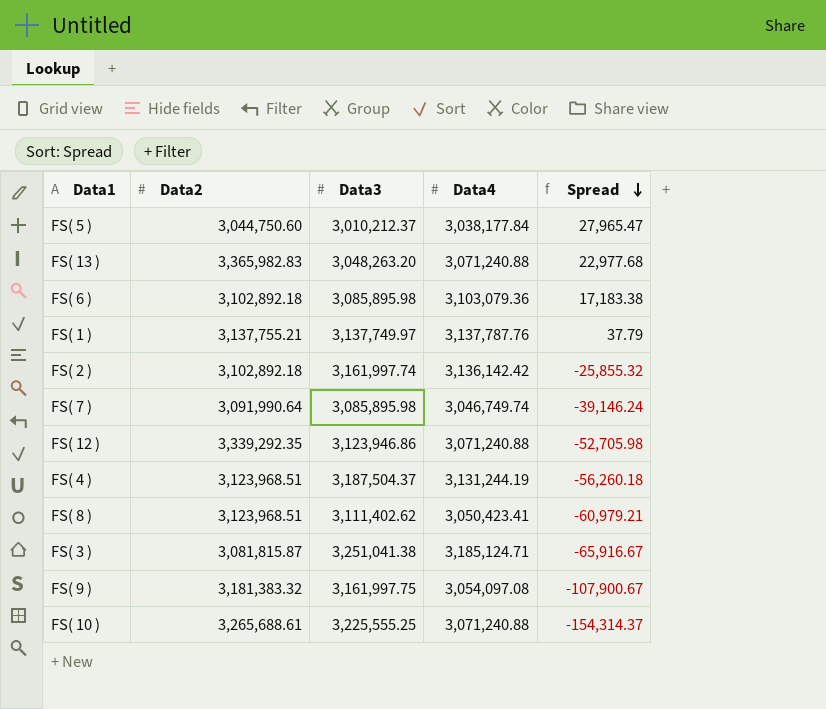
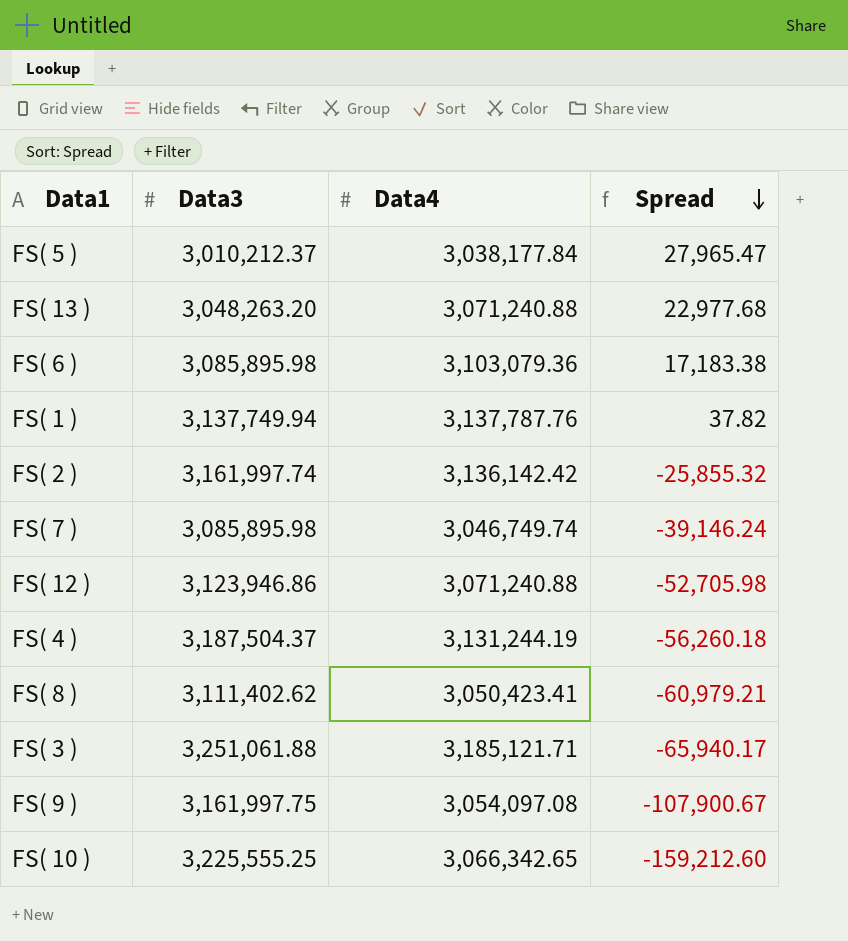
column Data2 | position: 2 -> none
FS( 1 ) | Data3: 3,137,749.97 -> 3,137,749.94
FS( 1 ) | Spread: 37.79 -> 37.82
FS( 3 ) | Data3: 3,251,041.38 -> 3,251,061.88
FS( 3 ) | Data4: 3,185,124.71 -> 3,185,121.71
FS( 3 ) | Spread: -65,916.67 -> -65,940.17
FS( 10 ) | Data4: 3,071,240.88 -> 3,066,342.65
FS( 10 ) | Spread: -154,314.37 -> -159,212.60

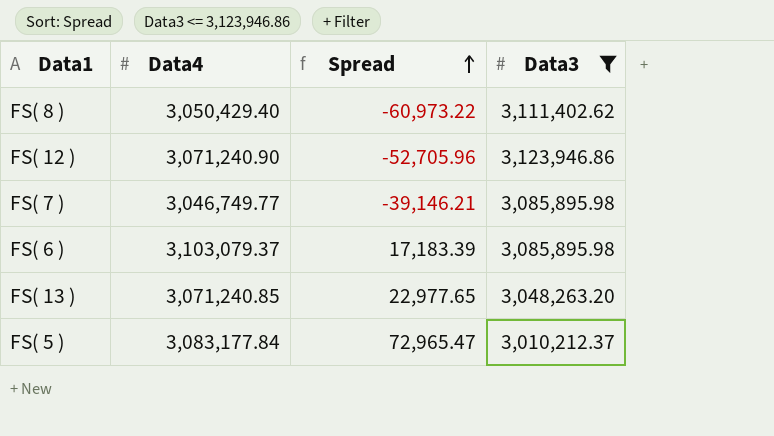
filter: none -> Data3 <= 3,123,946.86
row order: Spread descending -> Spread ascending
column Data3 | position: 2 -> 4
FS( 8 ) | Data4: 3,050,423.41 -> 3,050,429.40
FS( 8 ) | Spread: -60,979.21 -> -60,973.22
FS( 12 ) | Data4: 3,071,240.88 -> 3,071,240.90
FS( 12 ) | Spread: -52,705.98 -> -52,705.96
FS( 7 ) | Data4: 3,046,749.74 -> 3,046,749.77
FS( 7 ) | Spread: -39,146.24 -> -39,146.21
FS( 6 ) | Data4: 3,103,079.36 -> 3,103,079.37
FS( 6 ) | Spread: 17,183.38 -> 17,183.39
FS( 13 ) | Data4: 3,071,240.88 -> 3,071,240.85
FS( 13 ) | Spread: 22,977.68 -> 22,977.65
FS( 5 ) | Data4: 3,038,177.84 -> 3,083,177.84
FS( 5 ) | Spread: 27,965.47 -> 72,965.47

